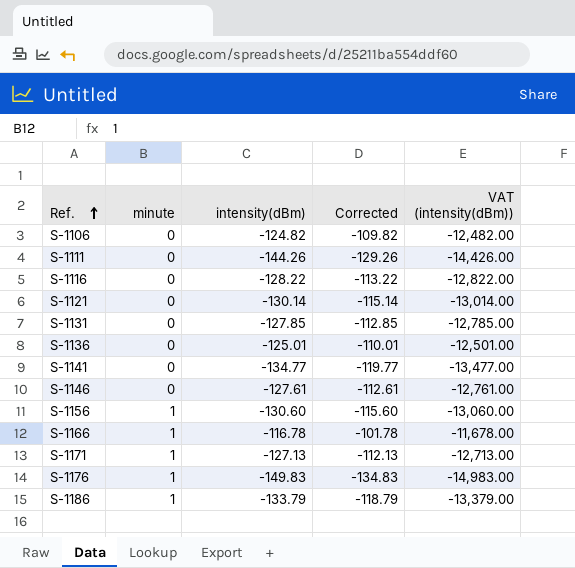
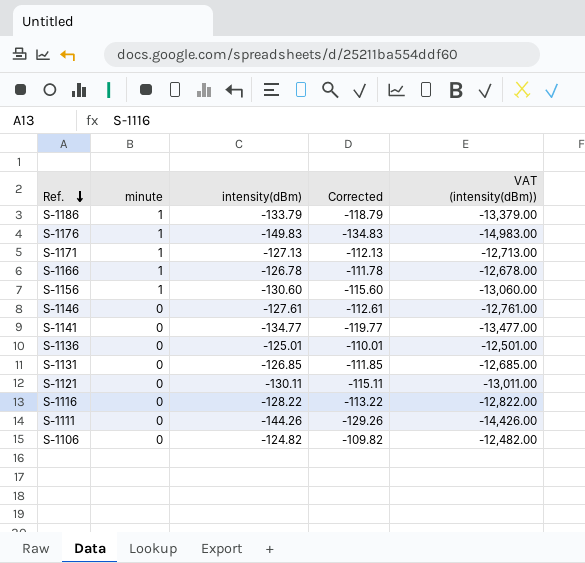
row order: Ref. ascending -> Ref. descending
S-1166 | intensity(dBm): -116.78 -> -126.78
S-1166 | Corrected: -101.78 -> -111.78
S-1166 | VAT (intensity(dBm)): -11,678.00 -> -12,678.00
S-1131 | intensity(dBm): -127.85 -> -126.85
S-1131 | Corrected: -112.85 -> -111.85
S-1131 | VAT (intensity(dBm)): -12,785.00 -> -12,685.00
S-1121 | intensity(dBm): -130.14 -> -130.11
S-1121 | Corrected: -115.14 -> -115.11
S-1121 | VAT (intensity(dBm)): -13,014.00 -> -13,011.00

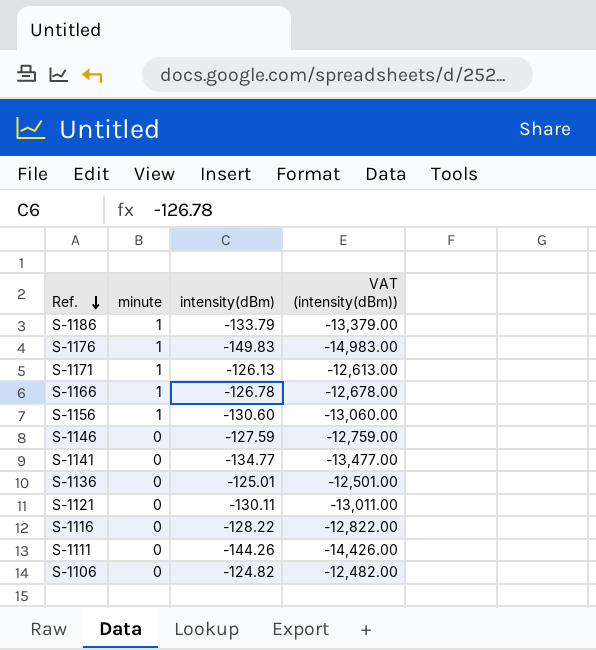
column Corrected | formula: [intensity(dBm)] + 15 -> none
row S-1131: 0 | -126.85 | -111.85 | -12,685.00 -> none
S-1171 | intensity(dBm): -127.13 -> -126.13
S-1171 | VAT (intensity(dBm)): -12,713.00 -> -12,613.00
S-1146 | intensity(dBm): -127.61 -> -127.59
S-1146 | VAT (intensity(dBm)): -12,761.00 -> -12,759.00

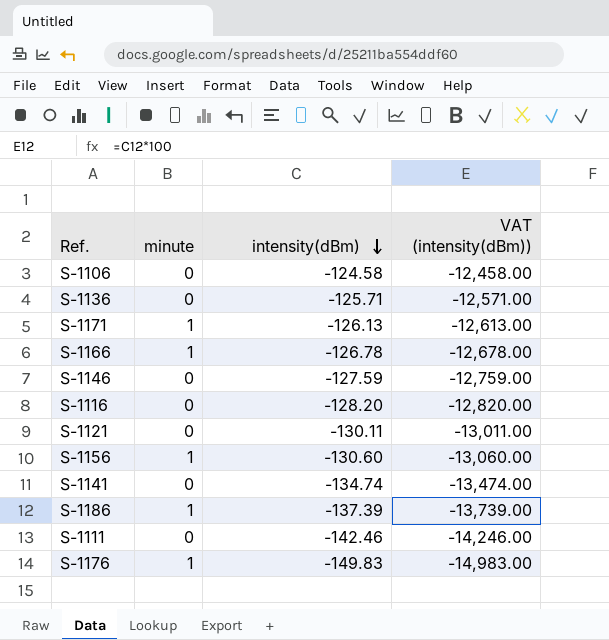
row order: Ref. descending -> intensity(dBm) descending
S-1106 | intensity(dBm): -124.82 -> -124.58
S-1106 | VAT (intensity(dBm)): -12,482.00 -> -12,458.00
S-1136 | intensity(dBm): -125.01 -> -125.71
S-1136 | VAT (intensity(dBm)): -12,501.00 -> -12,571.00
S-1116 | intensity(dBm): -128.22 -> -128.20
S-1116 | VAT (intensity(dBm)): -12,822.00 -> -12,820.00
S-1141 | intensity(dBm): -134.77 -> -134.74
S-1141 | VAT (intensity(dBm)): -13,477.00 -> -13,474.00
S-1186 | intensity(dBm): -133.79 -> -137.39
S-1186 | VAT (intensity(dBm)): -13,379.00 -> -13,739.00
S-1111 | intensity(dBm): -144.26 -> -142.46
S-1111 | VAT (intensity(dBm)): -14,426.00 -> -14,246.00

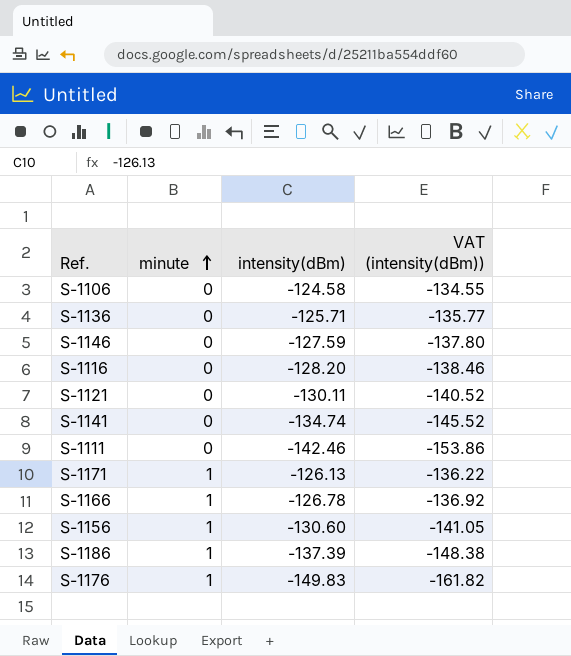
row order: intensity(dBm) descending -> minute ascending
column VAT (intensity(dBm)) | formula: [intensity(dBm)] * 100 -> [intensity(dBm)] * 1.08

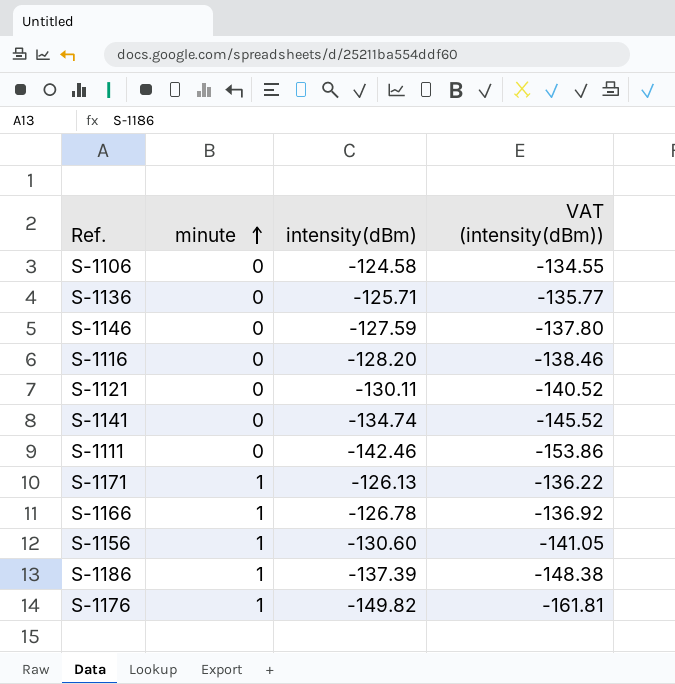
S-1176 | intensity(dBm): -149.83 -> -149.82
S-1176 | VAT (intensity(dBm)): -161.82 -> -161.81

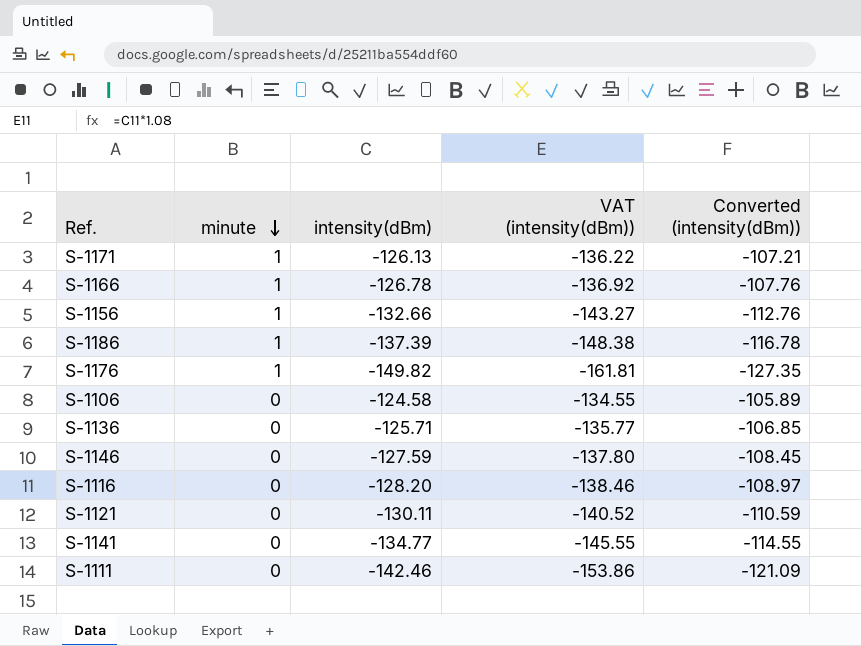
row order: minute ascending -> minute descending
column Converted (intensity(dBm)) | formula: none -> [intensity(dBm)] * 0.85
S-1156 | intensity(dBm): -130.60 -> -132.66
S-1156 | VAT (intensity(dBm)): -141.05 -> -143.27
S-1141 | intensity(dBm): -134.74 -> -134.77
S-1141 | VAT (intensity(dBm)): -145.52 -> -145.55

